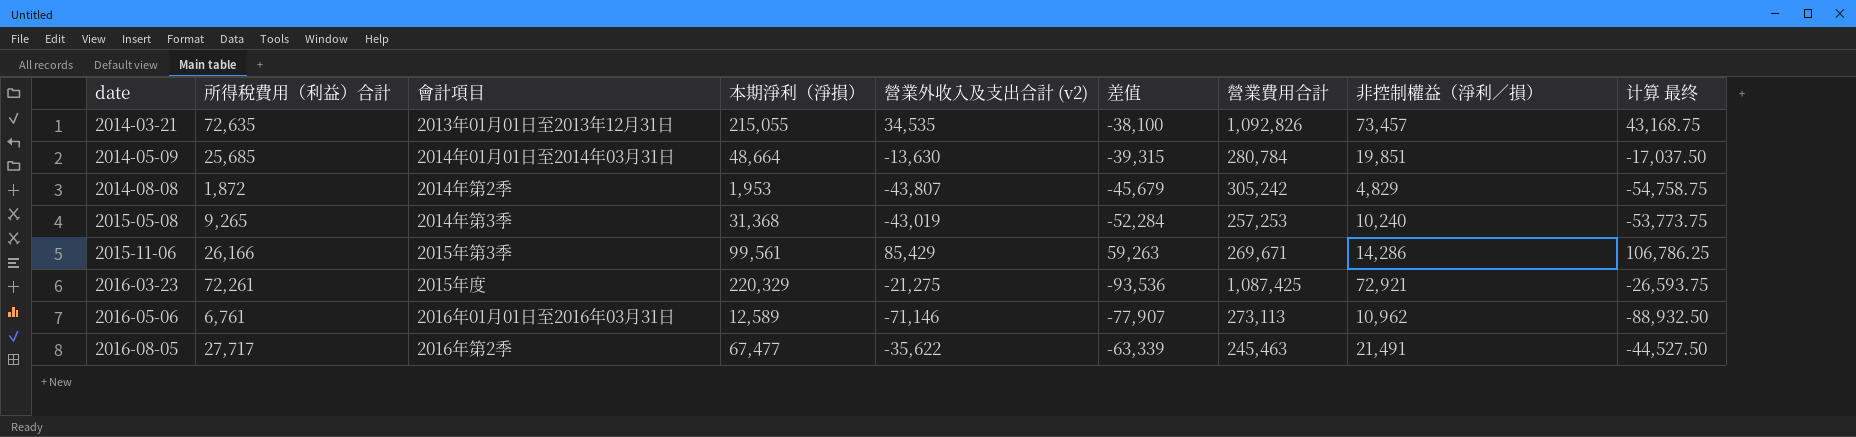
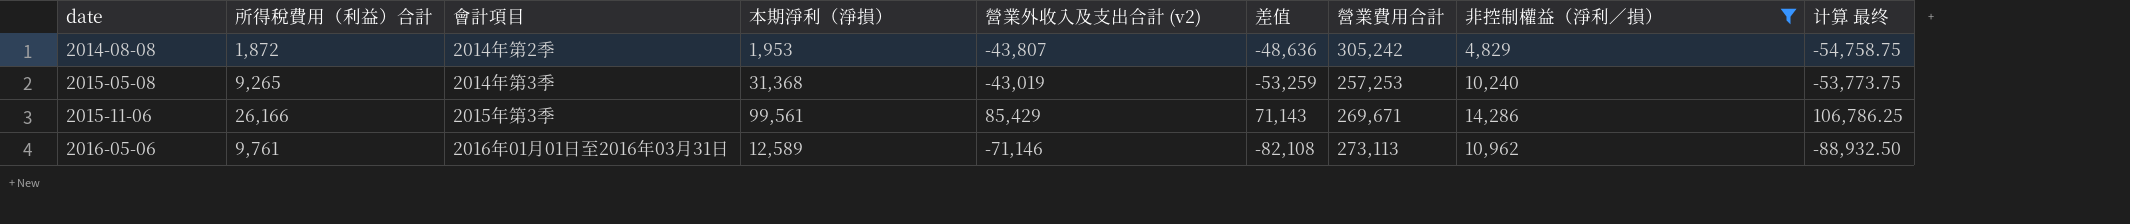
filter: none -> 非控制權益（淨利／損） <= 14,286
column 差值 | formula: [營業外收入及支出合計 (v2)] - [所得稅費用（利益）合計] -> [營業外收入及支出合計 (v2)] - [非控制權益（淨利／損）]
2016-05-06 | 所得稅費用（利益）合計: 6,761 -> 9,761

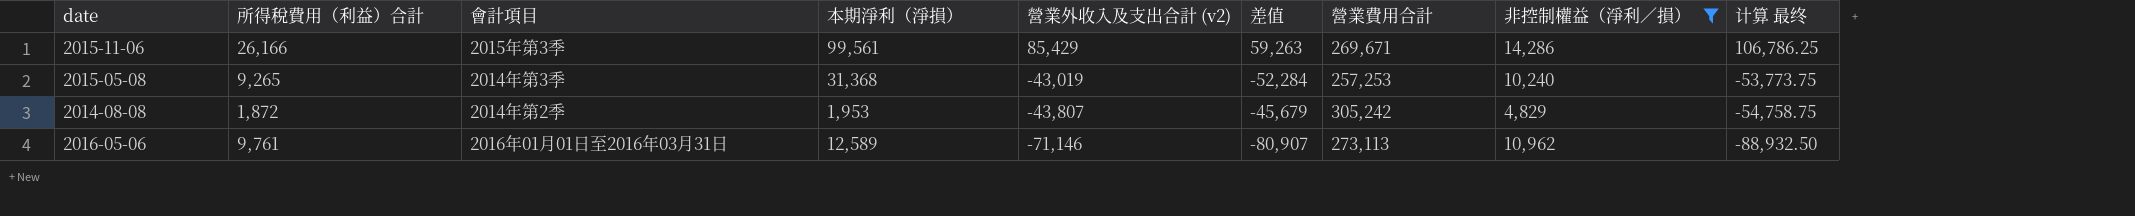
row order: date ascending -> 營業外收入及支出合計 (v2) descending
column 差值 | formula: [營業外收入及支出合計 (v2)] - [非控制權益（淨利／損）] -> [營業外收入及支出合計 (v2)] - [所得稅費用（利益）合計]

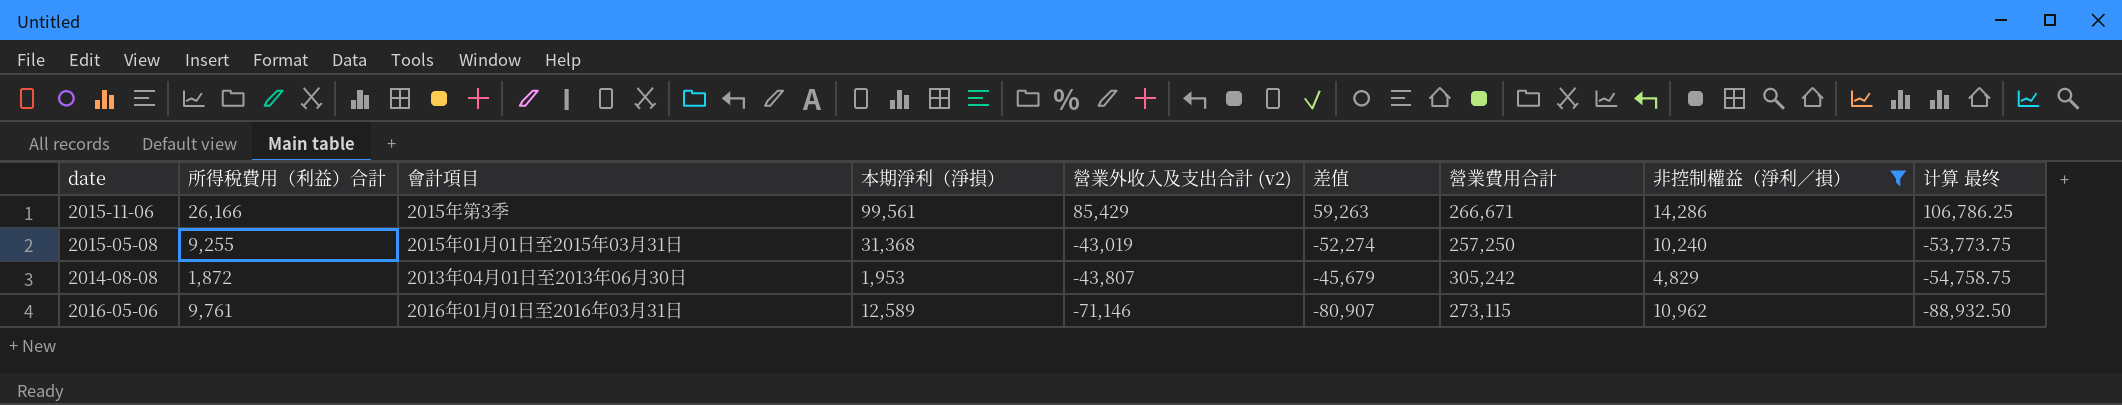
2015-11-06 | 營業費用合計: 269,671 -> 266,671
2015-05-08 | 所得稅費用（利益）合計: 9,265 -> 9,255
2015-05-08 | 會計項目: 2014年第3季 -> 2015年01月01日至2015年03月31日
2015-05-08 | 差值: -52,284 -> -52,274
2015-05-08 | 營業費用合計: 257,253 -> 257,250
2014-08-08 | 會計項目: 2014年第2季 -> 2013年04月01日至2013年06月30日
2016-05-06 | 營業費用合計: 273,113 -> 273,115

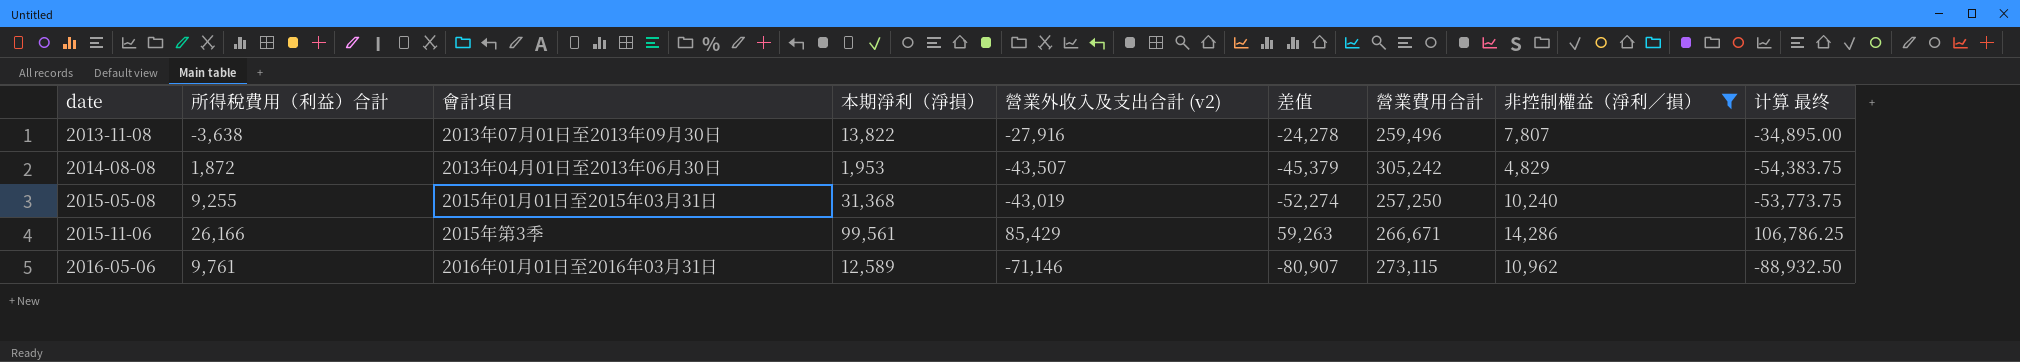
row order: 營業外收入及支出合計 (v2) descending -> date ascending
row 2013-11-08: none -> -3,638 | 2013年07月01日至2013年09月30日 | 13,822 | -27,916 | -24,278 | 259,496 | 7,807 | -34,895.00
2014-08-08 | 營業外收入及支出合計 (v2): -43,807 -> -43,507
2014-08-08 | 差值: -45,679 -> -45,379
2014-08-08 | 计算 最终: -54,758.75 -> -54,383.75

